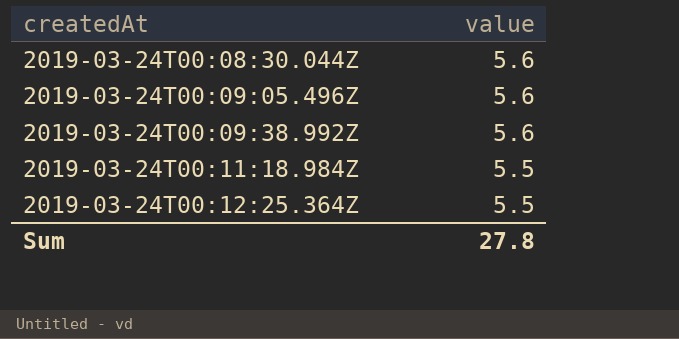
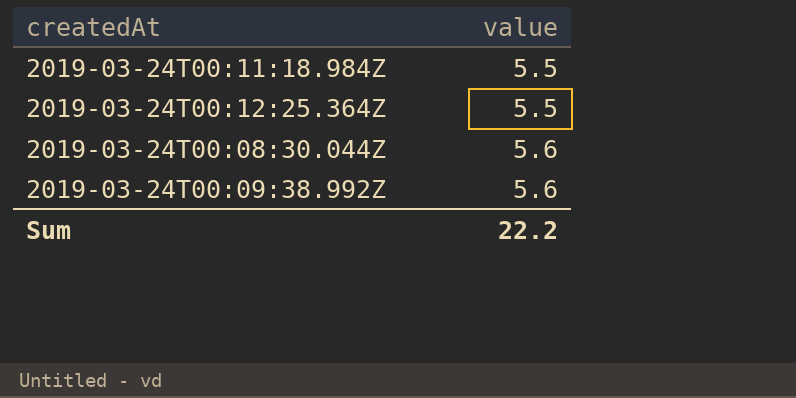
row order: createdAt ascending -> value ascending
row 2019-03-24T00:09:05.496Z: 5.6 -> none
Sum | value: 27.8 -> 22.2

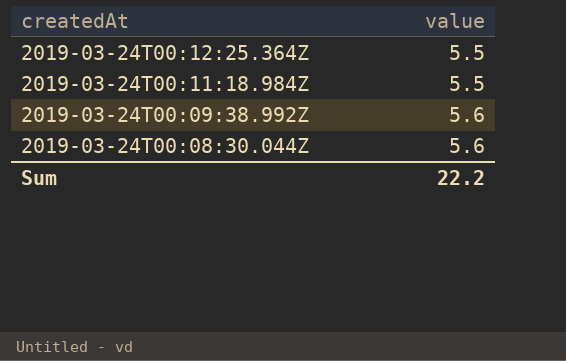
row order: value ascending -> createdAt descending

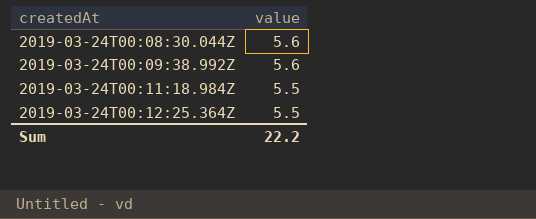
row order: createdAt descending -> createdAt ascending

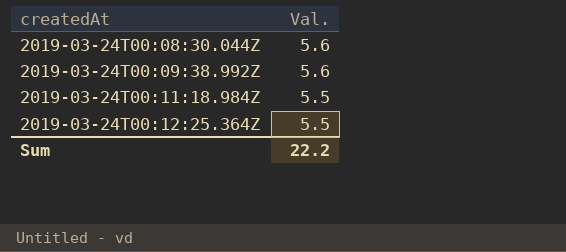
column name: value -> Val.

